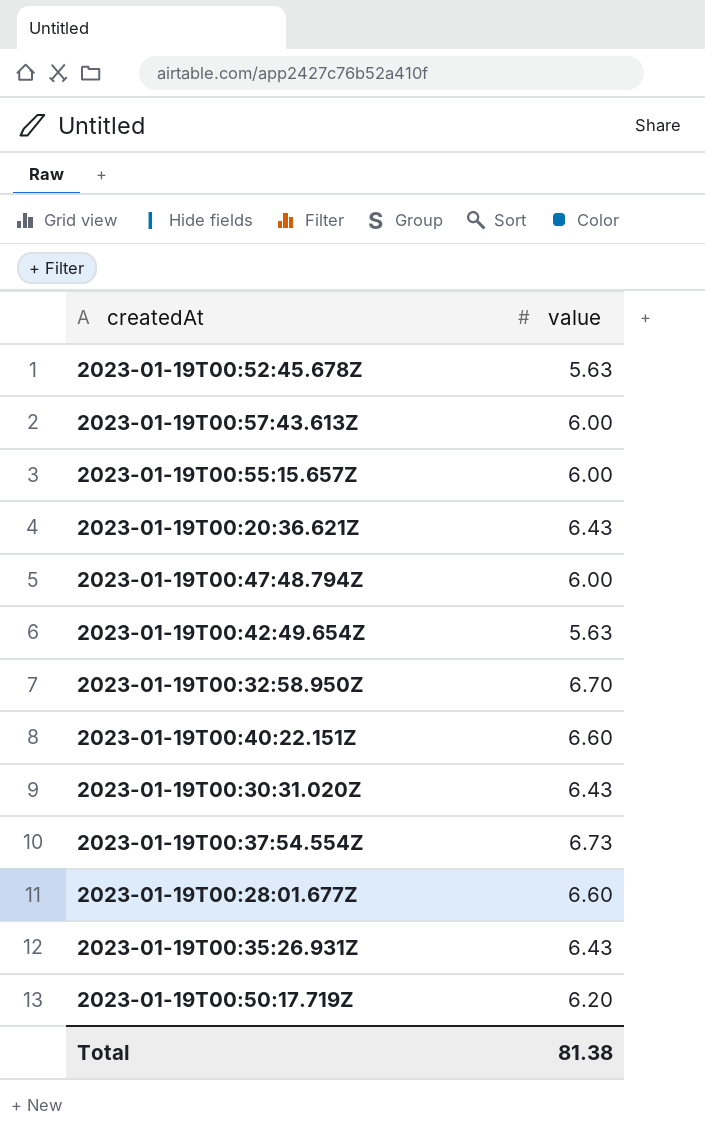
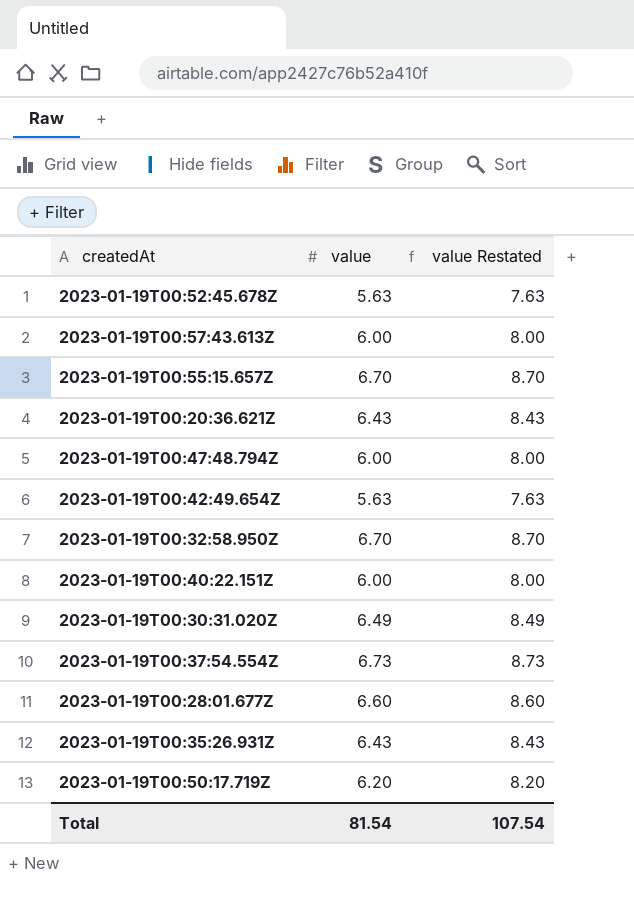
column value Restated | formula: none -> [value] + 2
2023-01-19T00:55:15.657Z | value: 6.00 -> 6.70
2023-01-19T00:40:22.151Z | value: 6.60 -> 6.00
2023-01-19T00:30:31.020Z | value: 6.43 -> 6.49
Total | value: 81.38 -> 81.54

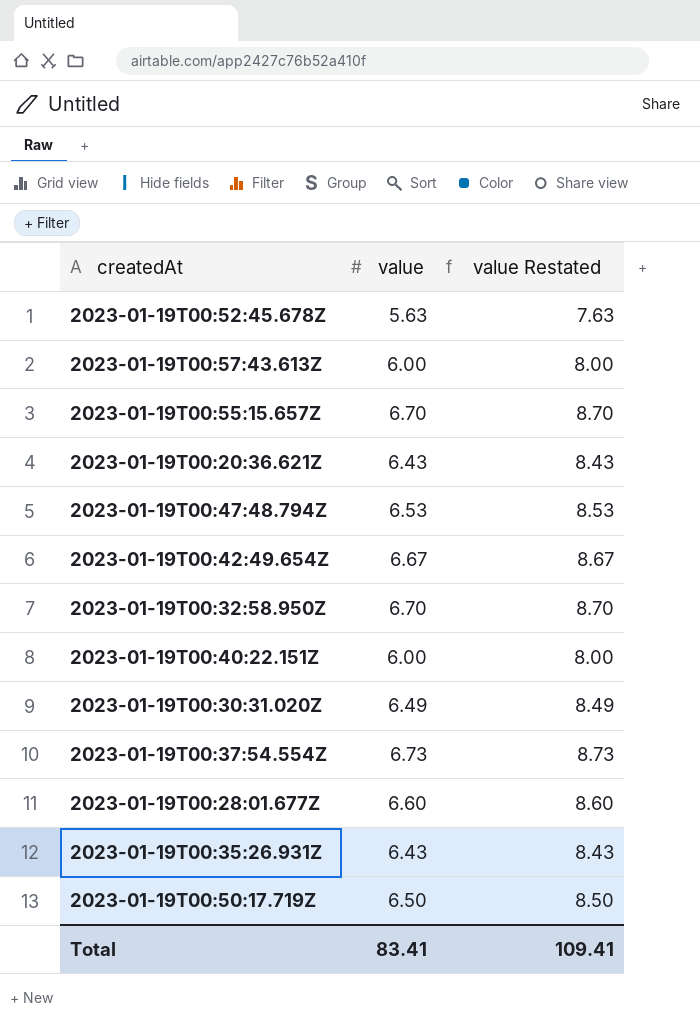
2023-01-19T00:47:48.794Z | value: 6.00 -> 6.53
2023-01-19T00:47:48.794Z | value Restated: 8.00 -> 8.53
2023-01-19T00:42:49.654Z | value: 5.63 -> 6.67
2023-01-19T00:42:49.654Z | value Restated: 7.63 -> 8.67
2023-01-19T00:50:17.719Z | value: 6.20 -> 6.50
2023-01-19T00:50:17.719Z | value Restated: 8.20 -> 8.50
Total | value: 81.54 -> 83.41
Total | value Restated: 107.54 -> 109.41

